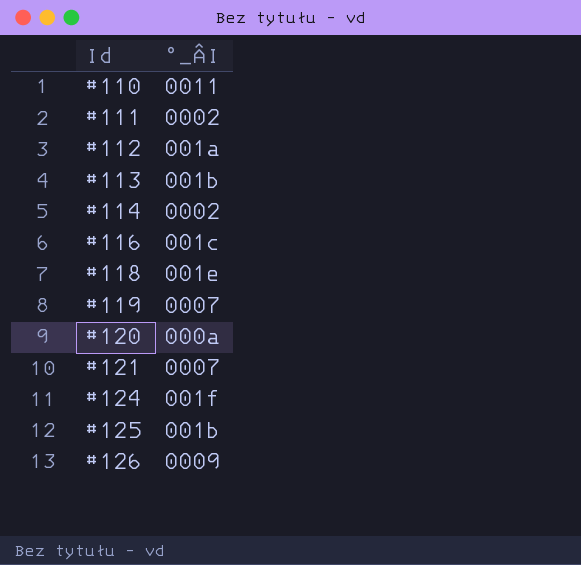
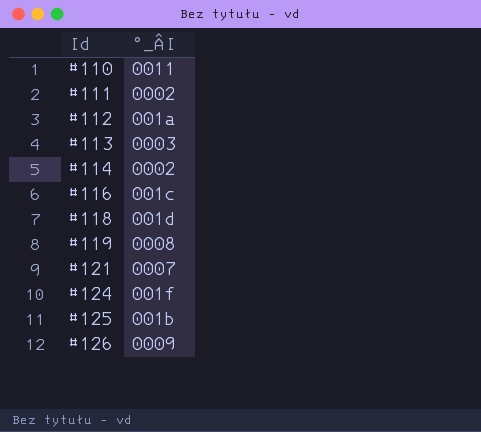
row #120: 000a -> none
#113 | °_ÂI: 001b -> 0003
#118 | °_ÂI: 001e -> 001d
#119 | °_ÂI: 0007 -> 0008

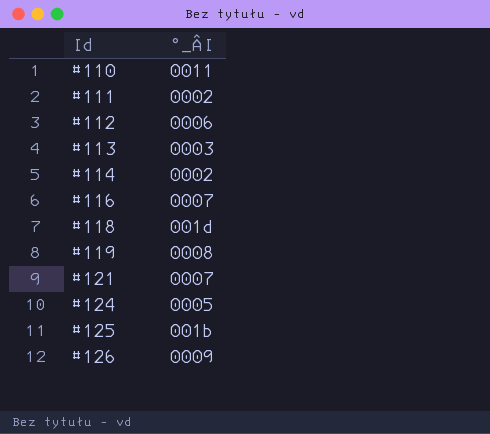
#112 | °_ÂI: 001a -> 0006
#116 | °_ÂI: 001c -> 0007
#124 | °_ÂI: 001f -> 0005

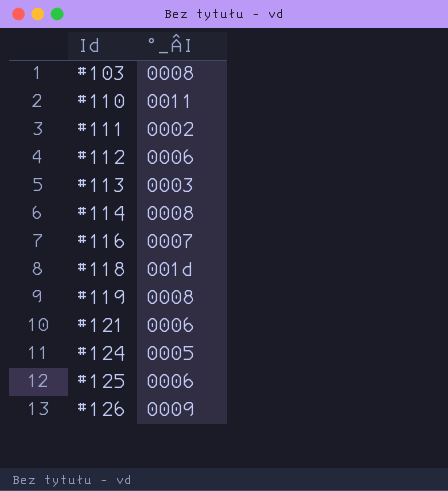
row #103: none -> 0008
#114 | °_ÂI: 0002 -> 0008
#121 | °_ÂI: 0007 -> 0006
#125 | °_ÂI: 001b -> 0006

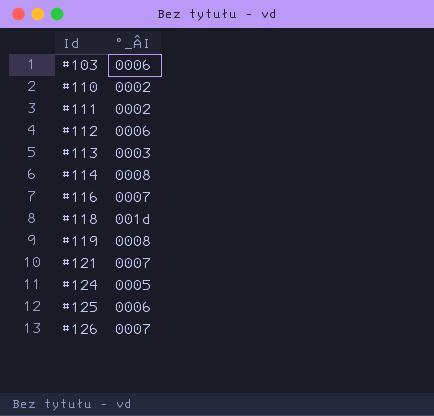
#103 | °_ÂI: 0008 -> 0006
#110 | °_ÂI: 0011 -> 0002
#121 | °_ÂI: 0006 -> 0007
#126 | °_ÂI: 0009 -> 0007

